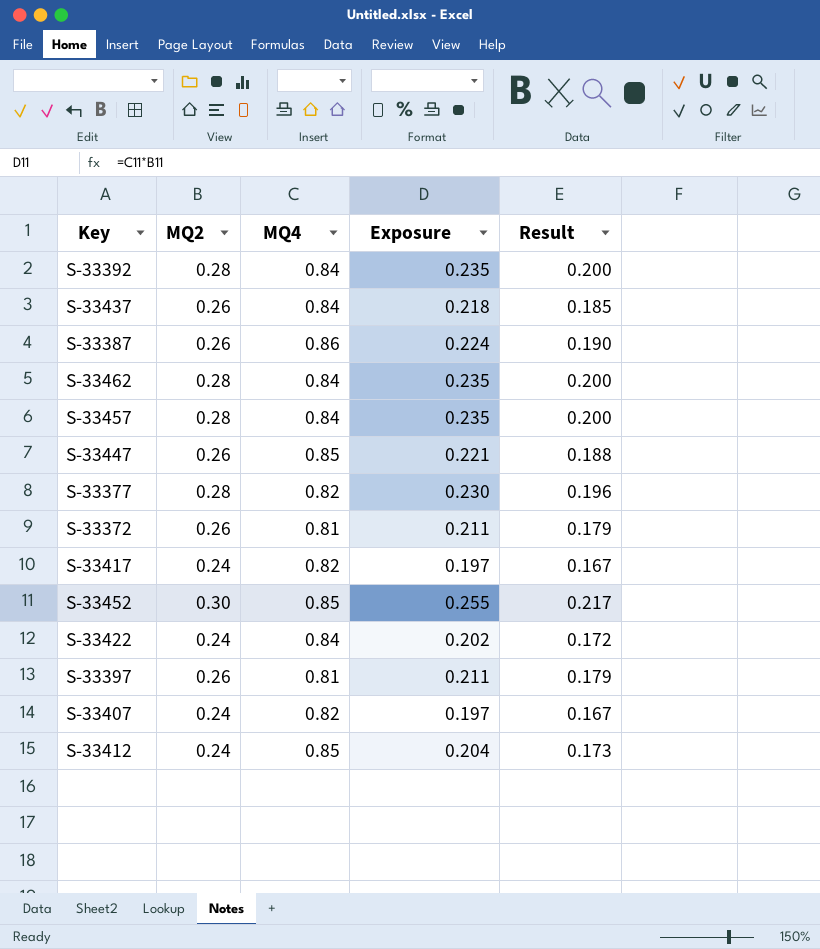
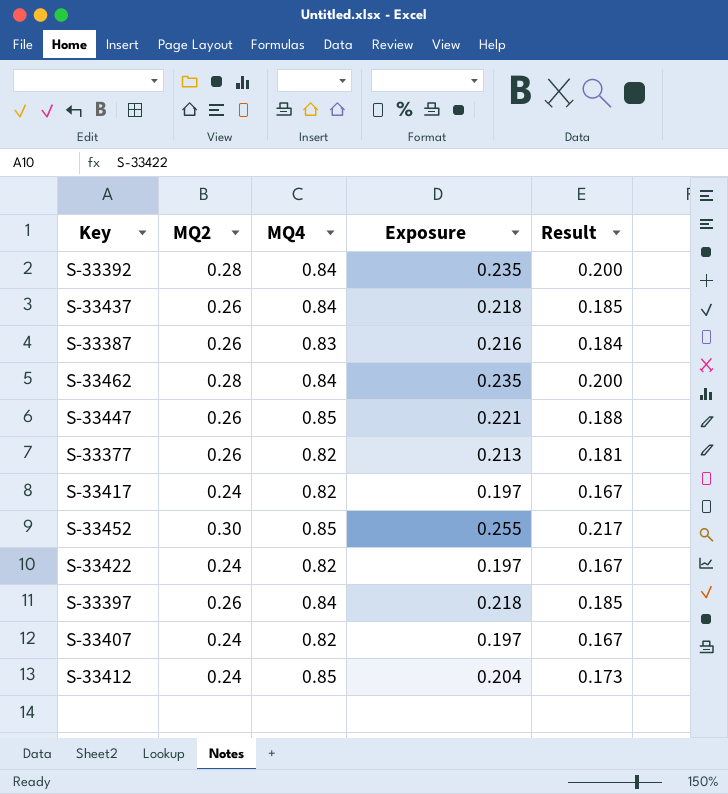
row S-33457: 0.28 | 0.84 | 0.235 | 0.200 -> none
row S-33372: 0.26 | 0.81 | 0.211 | 0.179 -> none
S-33387 | MQ4: 0.86 -> 0.83
S-33387 | Exposure: 0.224 -> 0.216
S-33387 | Result: 0.190 -> 0.184
S-33377 | MQ2: 0.28 -> 0.26
S-33377 | Exposure: 0.230 -> 0.213
S-33377 | Result: 0.196 -> 0.181
S-33422 | MQ4: 0.84 -> 0.82
S-33422 | Exposure: 0.202 -> 0.197
S-33422 | Result: 0.172 -> 0.167
S-33397 | MQ4: 0.81 -> 0.84
S-33397 | Exposure: 0.211 -> 0.218
S-33397 | Result: 0.179 -> 0.185

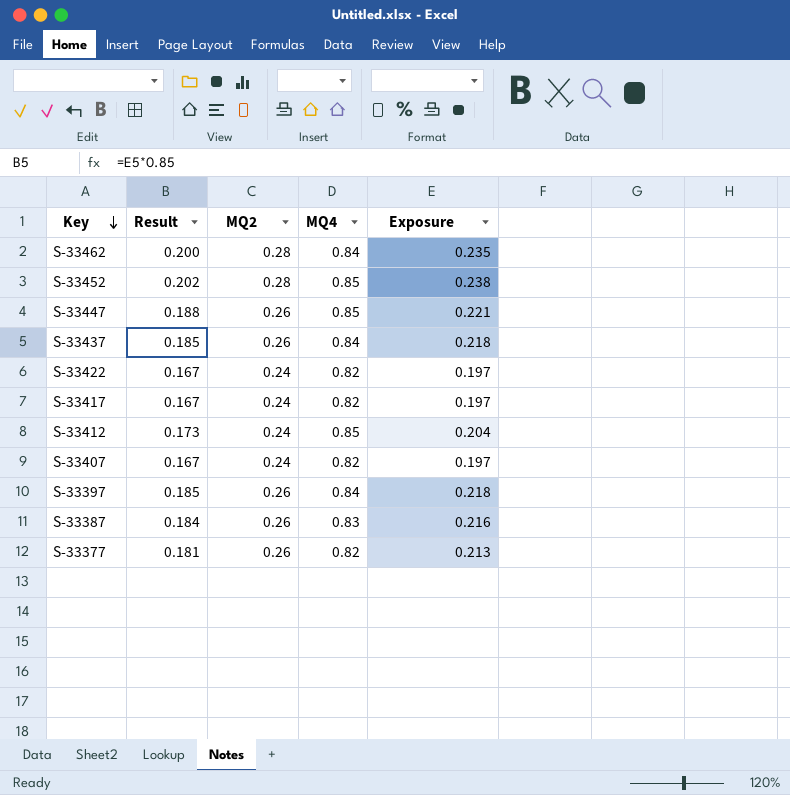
row order: none -> Key descending
column Result | position: 5 -> 2
row S-33392: 0.28 | 0.84 | 0.235 | 0.200 -> none
S-33452 | Result: 0.217 -> 0.202
S-33452 | MQ2: 0.30 -> 0.28
S-33452 | Exposure: 0.255 -> 0.238

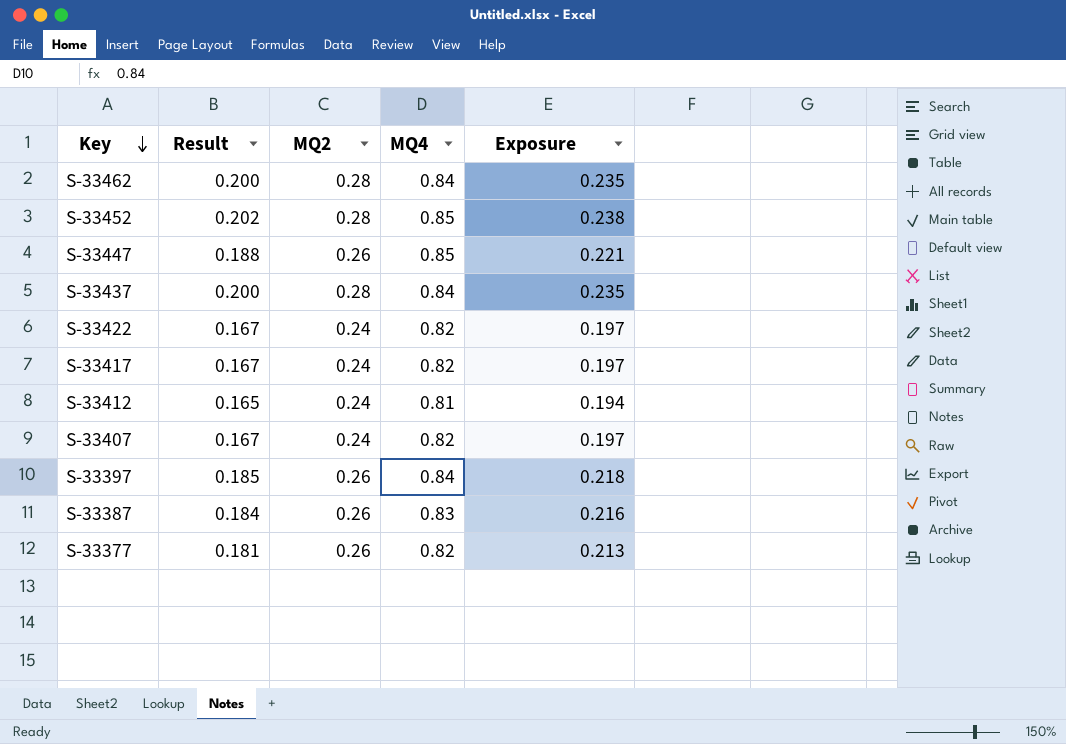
S-33437 | Result: 0.185 -> 0.200
S-33437 | MQ2: 0.26 -> 0.28
S-33437 | Exposure: 0.218 -> 0.235
S-33412 | Result: 0.173 -> 0.165
S-33412 | MQ4: 0.85 -> 0.81
S-33412 | Exposure: 0.204 -> 0.194

